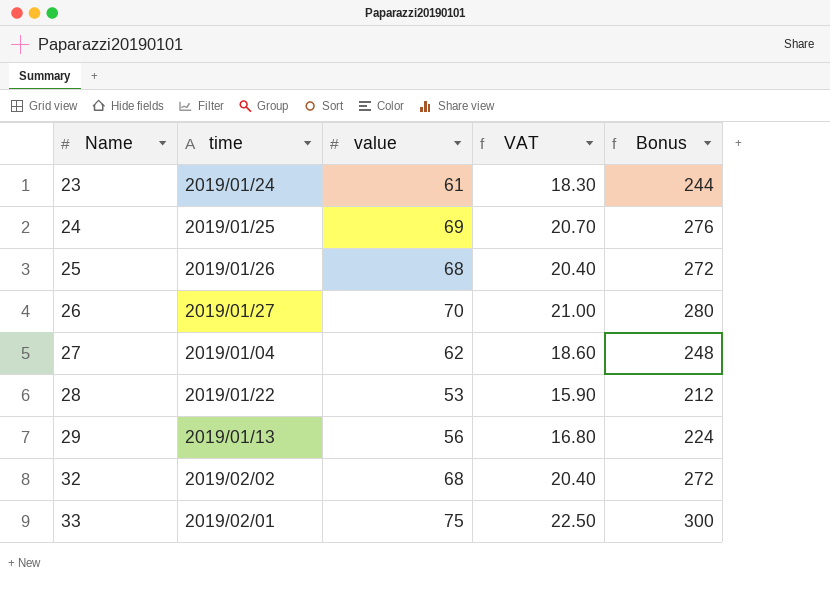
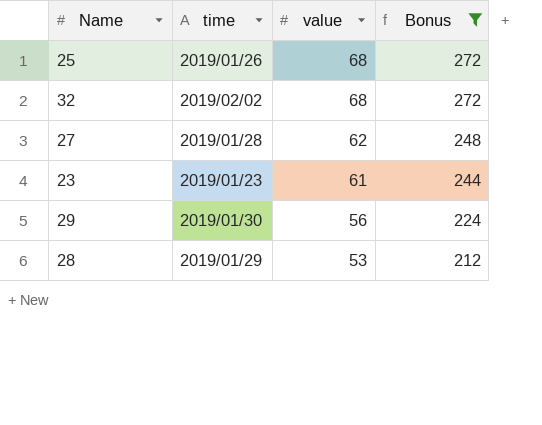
filter: none -> Bonus <= 272
row order: Name ascending -> value descending
column VAT | formula: [value] * 0.3 -> none
27 | time: 2019/01/04 -> 2019/01/28
23 | time: 2019/01/24 -> 2019/01/23
29 | time: 2019/01/13 -> 2019/01/30
28 | time: 2019/01/22 -> 2019/01/29

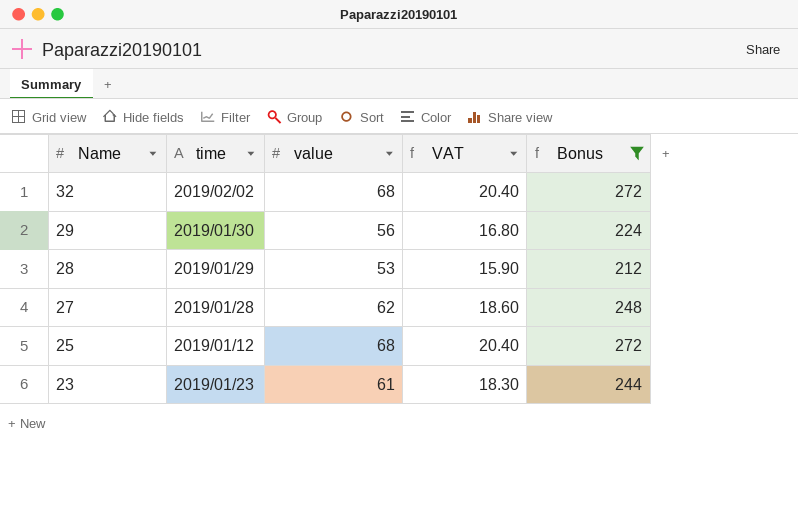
row order: value descending -> Name descending
column VAT | formula: none -> [value] * 0.3
25 | time: 2019/01/26 -> 2019/01/12

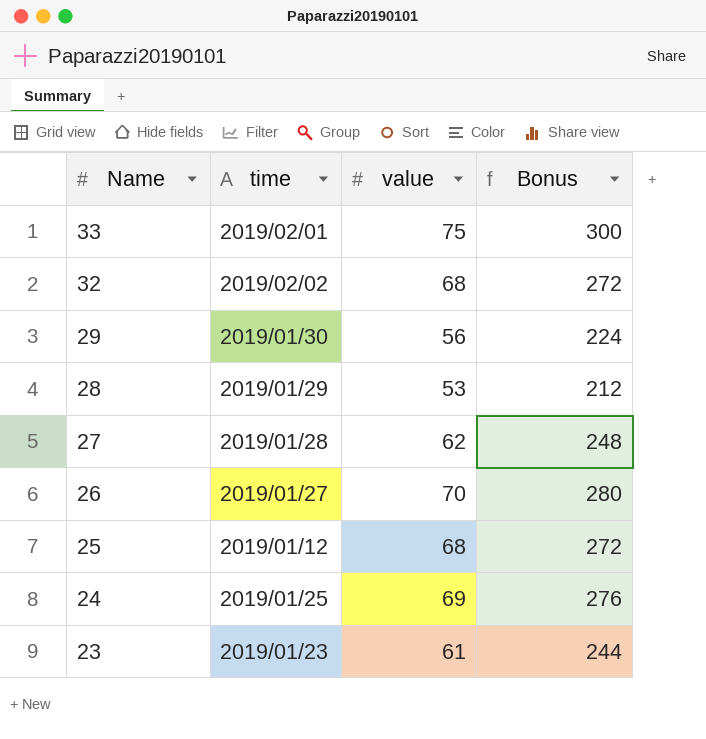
filter: Bonus <= 272 -> none
column VAT | formula: [value] * 0.3 -> none

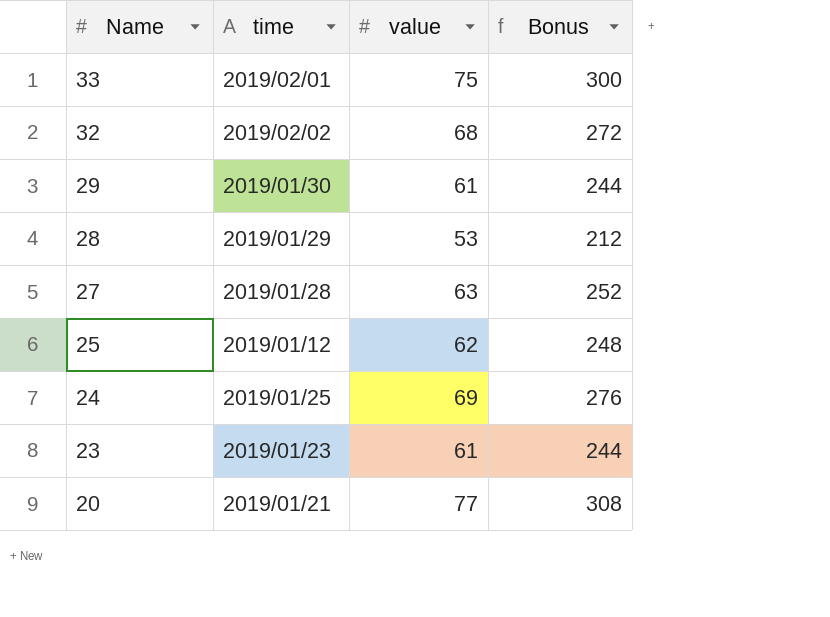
row 26: 2019/01/27 | 70 | 280 -> none
29 | value: 56 -> 61
29 | Bonus: 224 -> 244
27 | value: 62 -> 63
27 | Bonus: 248 -> 252
25 | value: 68 -> 62
25 | Bonus: 272 -> 248
row 20: none -> 2019/01/21 | 77 | 308

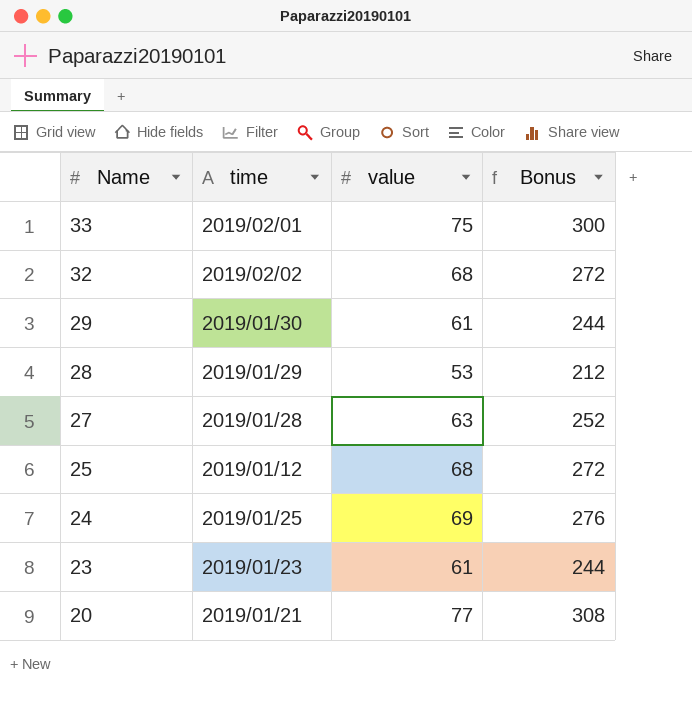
25 | value: 62 -> 68
25 | Bonus: 248 -> 272

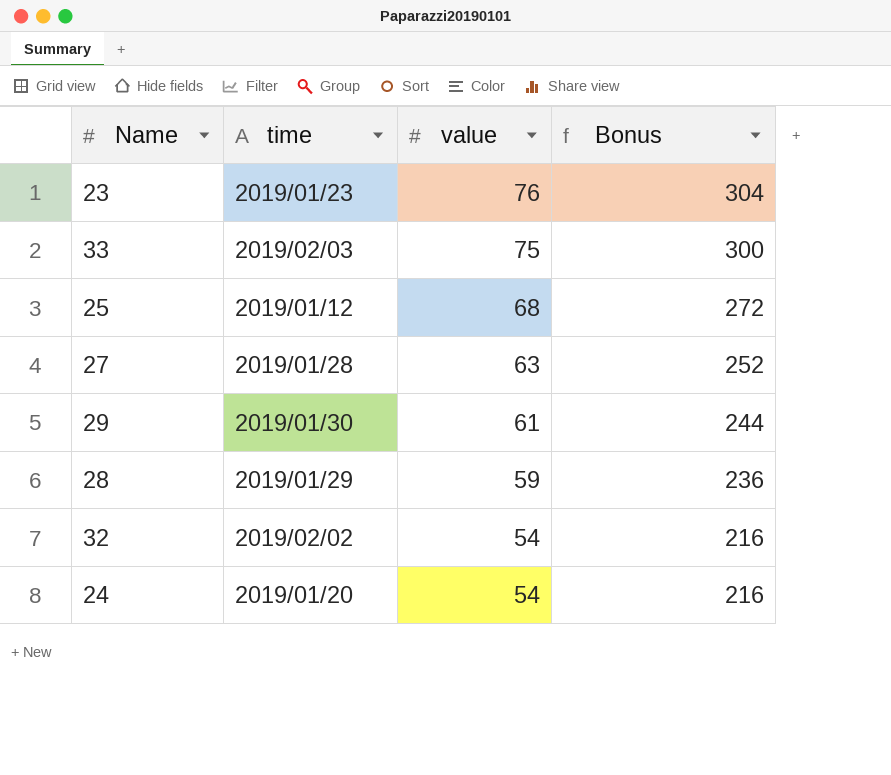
row order: Name descending -> value descending
row 20: 2019/01/21 | 77 | 308 -> none
23 | value: 61 -> 76
23 | Bonus: 244 -> 304
33 | time: 2019/02/01 -> 2019/02/03
28 | value: 53 -> 59
28 | Bonus: 212 -> 236
32 | value: 68 -> 54
32 | Bonus: 272 -> 216
24 | time: 2019/01/25 -> 2019/01/20
24 | value: 69 -> 54
24 | Bonus: 276 -> 216

